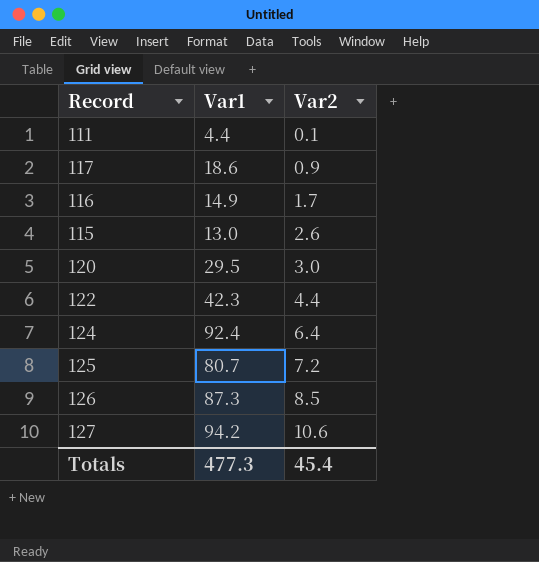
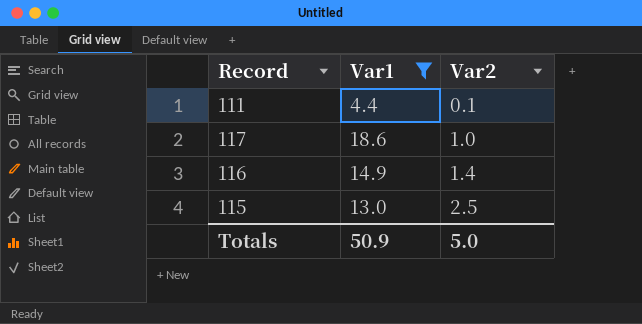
filter: none -> Var1 <= 18.6
117 | Var2: 0.9 -> 1.0
116 | Var2: 1.7 -> 1.4
115 | Var2: 2.6 -> 2.5
Totals | Var1: 477.3 -> 50.9
Totals | Var2: 45.4 -> 5.0

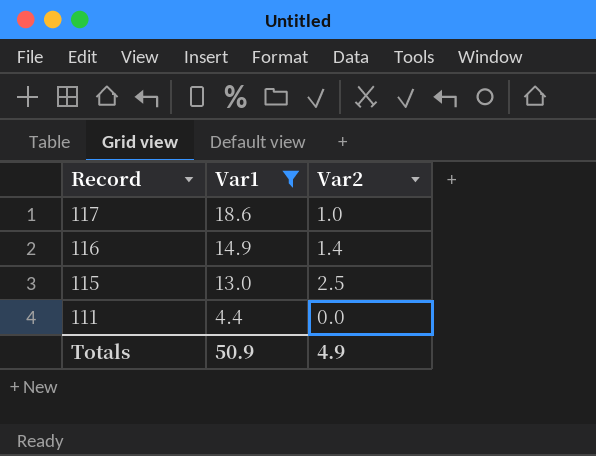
row order: Var2 ascending -> Record descending
111 | Var2: 0.1 -> 0.0
Totals | Var2: 5.0 -> 4.9

